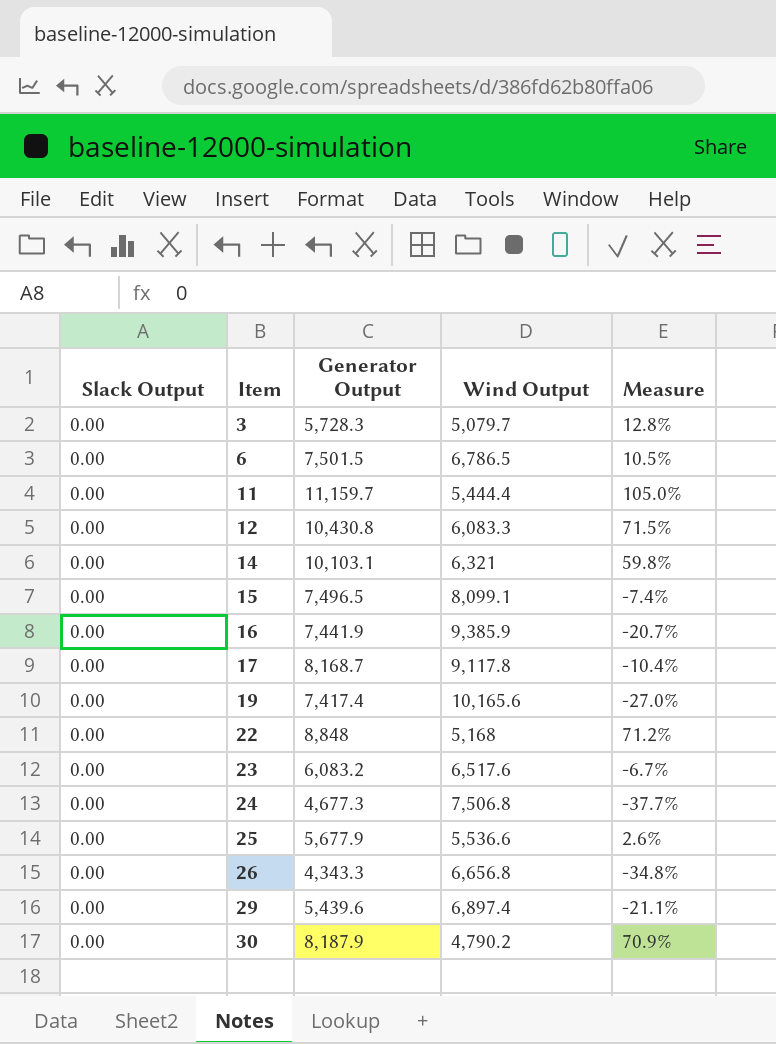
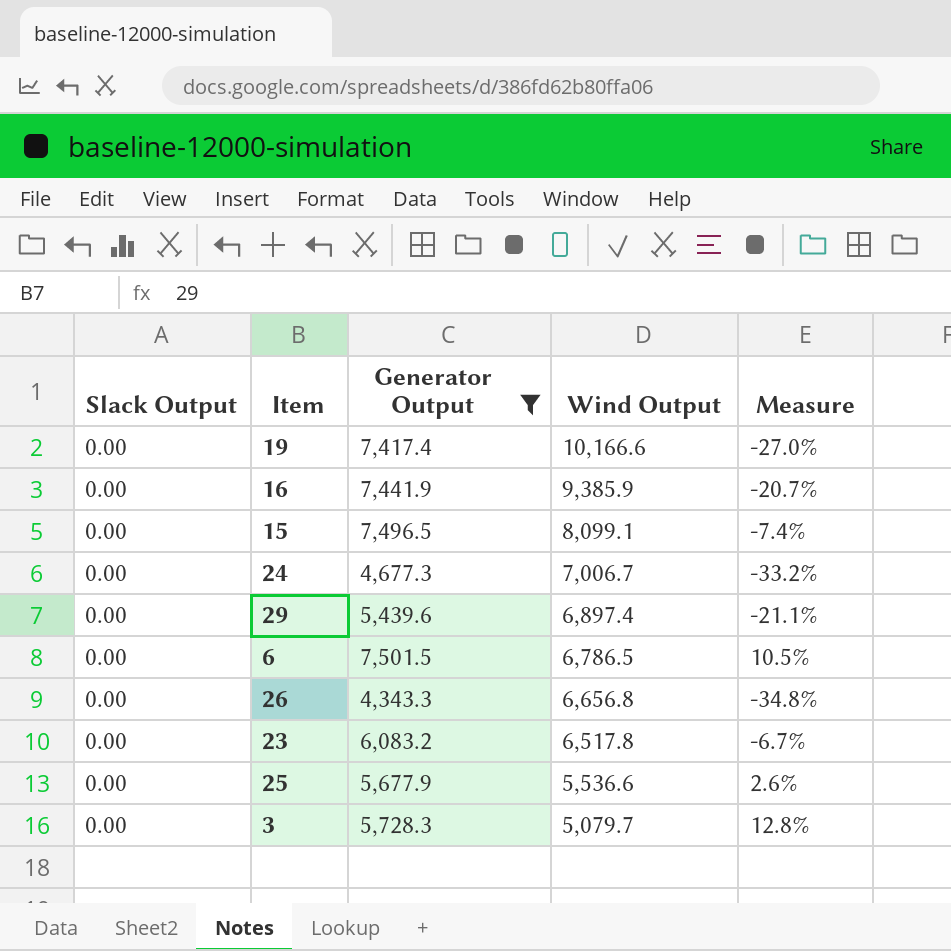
filter: none -> Generator Output <= 7,501.5
row order: Item ascending -> Wind Output descending
19 | Wind Output: 10,165.6 -> 10,166.6
24 | Wind Output: 7,506.8 -> 7,006.7
24 | Measure: -37.7% -> -33.2%
23 | Wind Output: 6,517.6 -> 6,517.8

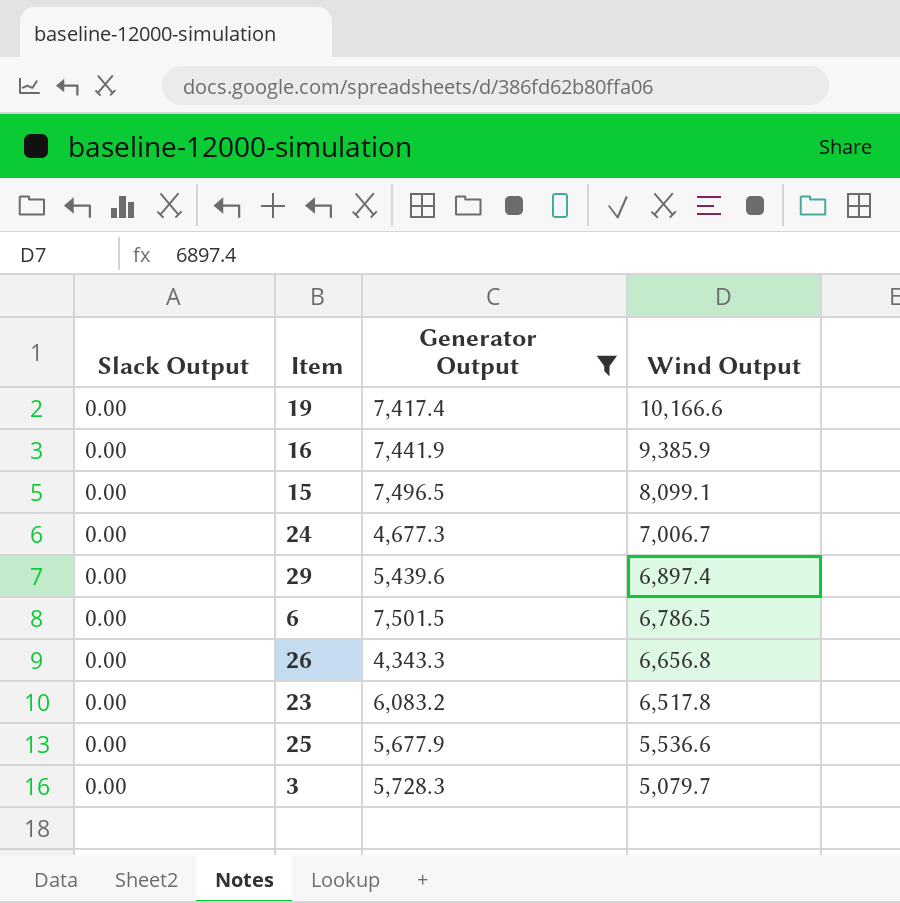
column Measure | formula: ([Generator Output] - [Wind Output]) / [Wind Output] -> none

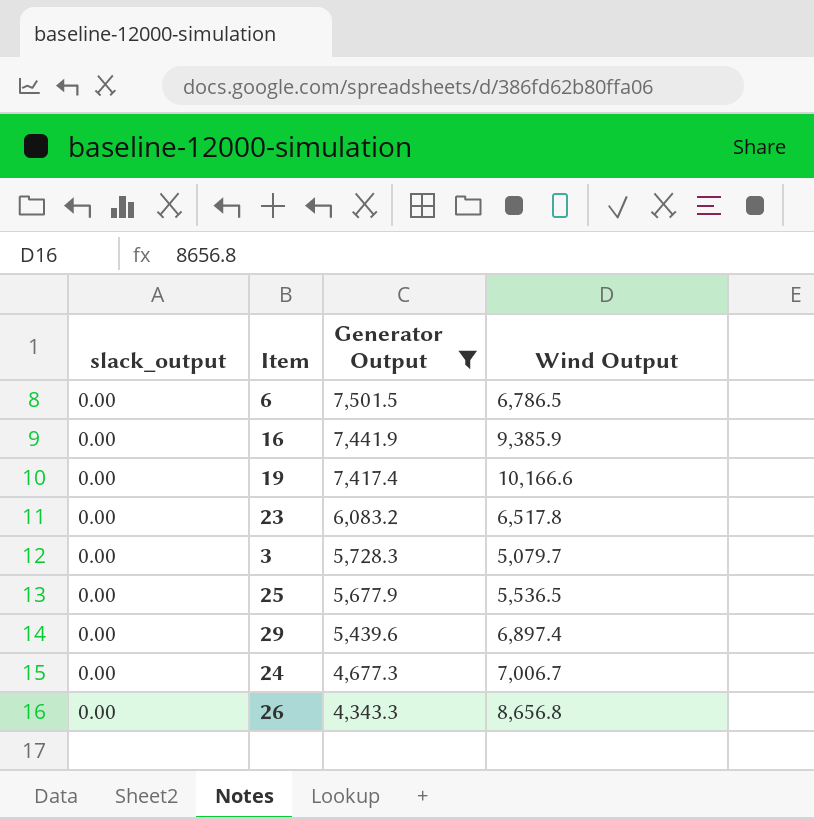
row order: Wind Output descending -> Generator Output descending
column name: Slack Output -> slack_output
row 15: 0.00 | 7,496.5 | 8,099.1 -> none
25 | Wind Output: 5,536.6 -> 5,536.5
26 | Wind Output: 6,656.8 -> 8,656.8

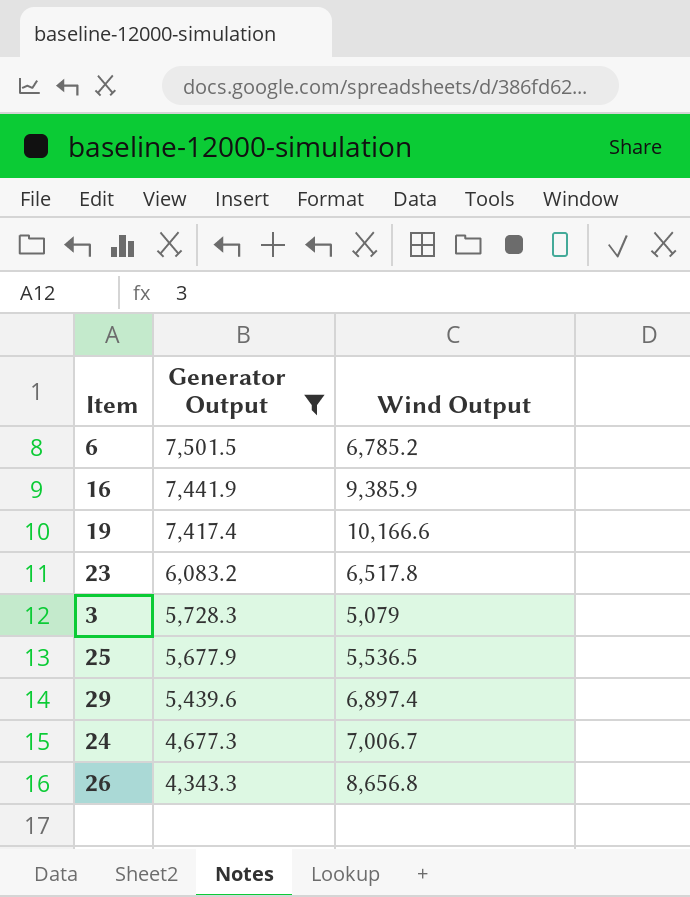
column slack_output | position: 1 -> none
6 | Wind Output: 6,786.5 -> 6,785.2
3 | Wind Output: 5,079.7 -> 5,079

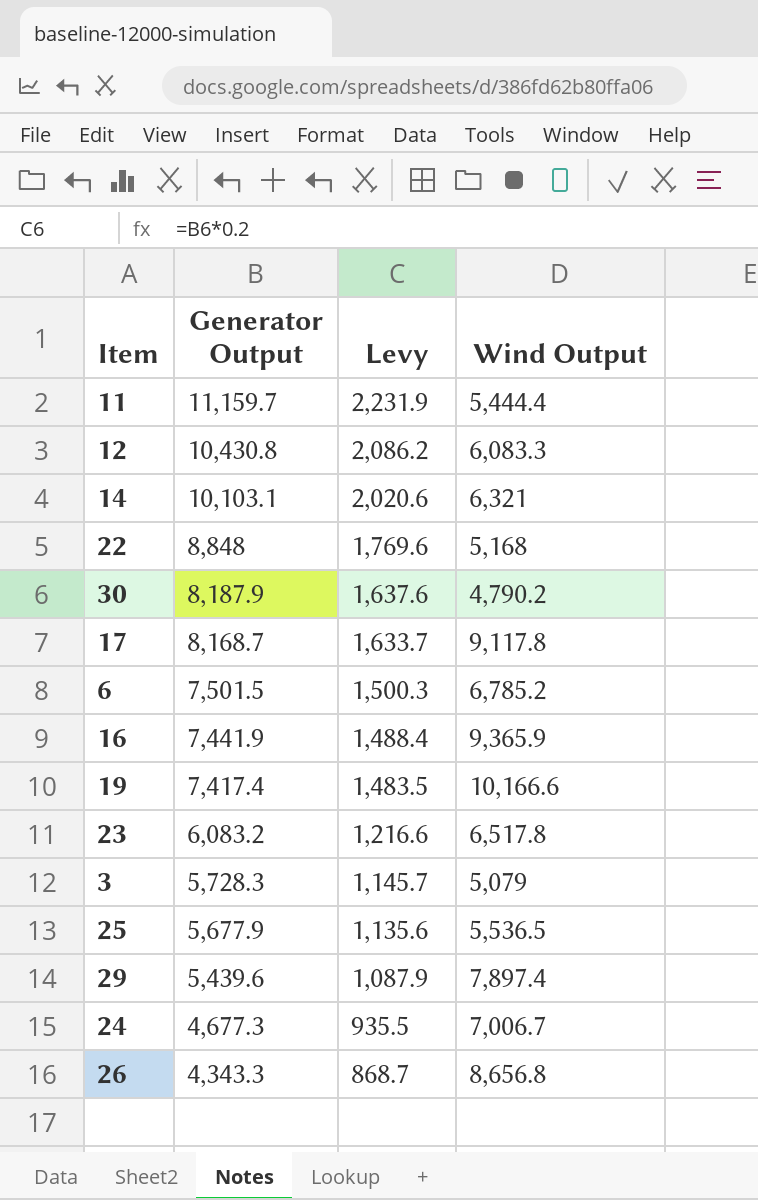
filter: Generator Output <= 7,501.5 -> none
column Levy | formula: none -> [Generator Output] * 0.2
16 | Wind Output: 9,385.9 -> 9,365.9
29 | Wind Output: 6,897.4 -> 7,897.4

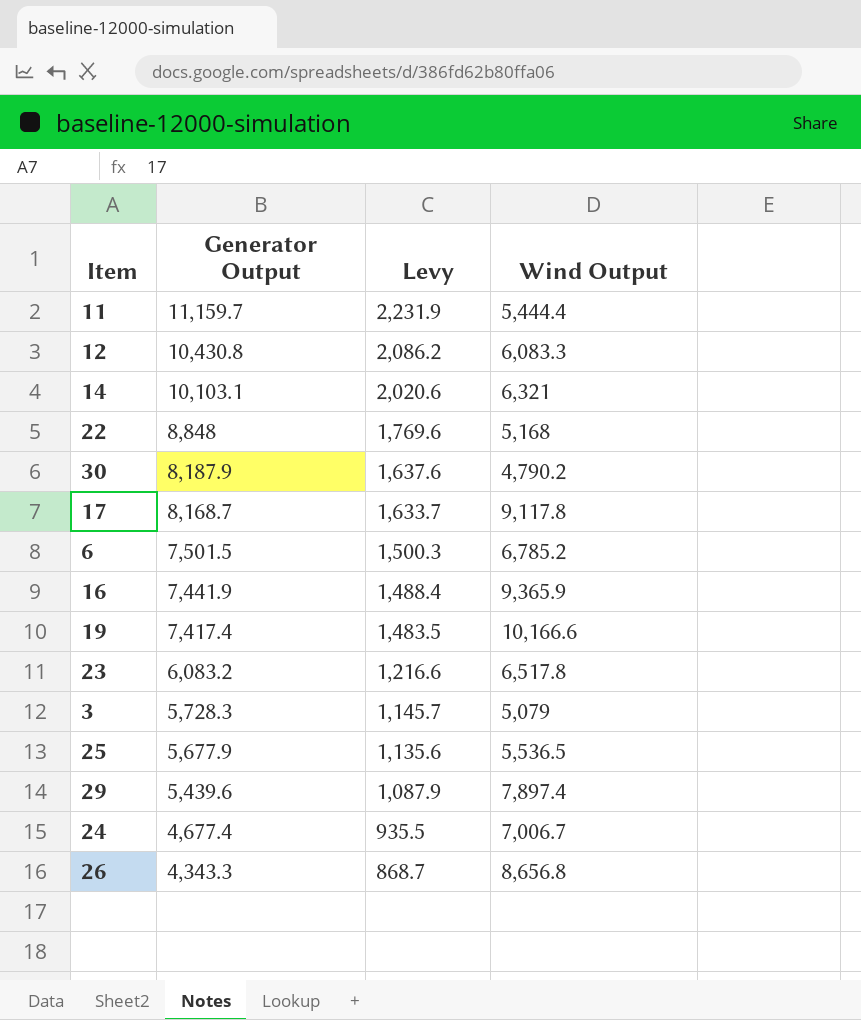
24 | Generator Output: 4,677.3 -> 4,677.4

